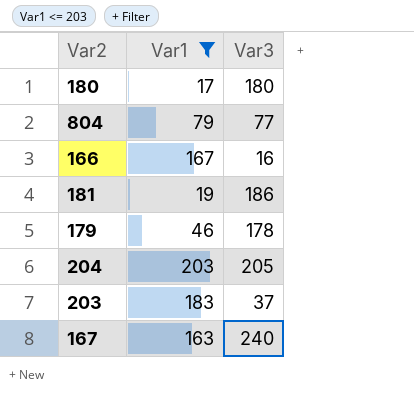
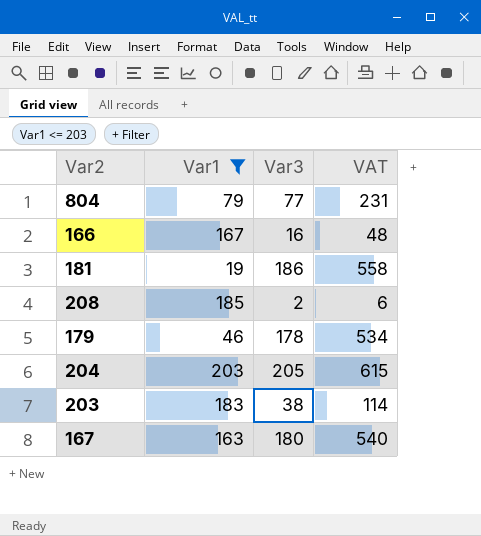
column VAT | formula: none -> [Var3] * 3
row 180: 17 | 180 -> none
row 208: none -> 185 | 2 | 6
203 | Var3: 37 -> 38
167 | Var3: 240 -> 180

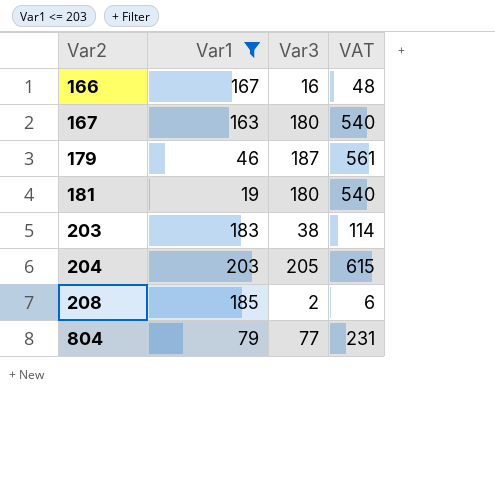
row order: none -> Var2 ascending
179 | Var3: 178 -> 187
179 | VAT: 534 -> 561
181 | Var3: 186 -> 180
181 | VAT: 558 -> 540

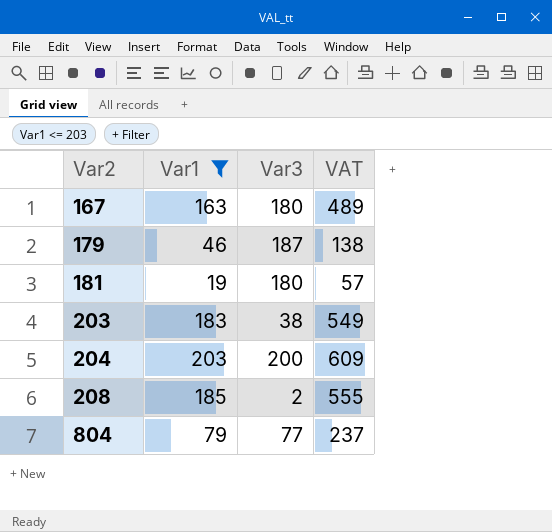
column VAT | formula: [Var3] * 3 -> [Var1] * 3
row 166: 167 | 16 | 48 -> none
204 | Var3: 205 -> 200

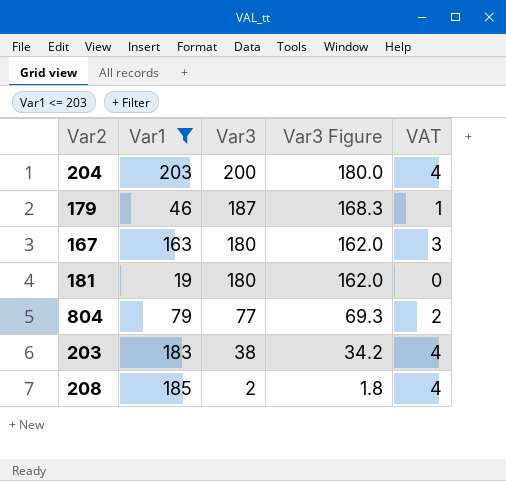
row order: Var2 ascending -> Var3 descending
column Var3 Figure | formula: none -> [Var3] * 0.9
column VAT | formula: [Var1] * 3 -> [Var1] * 0.02

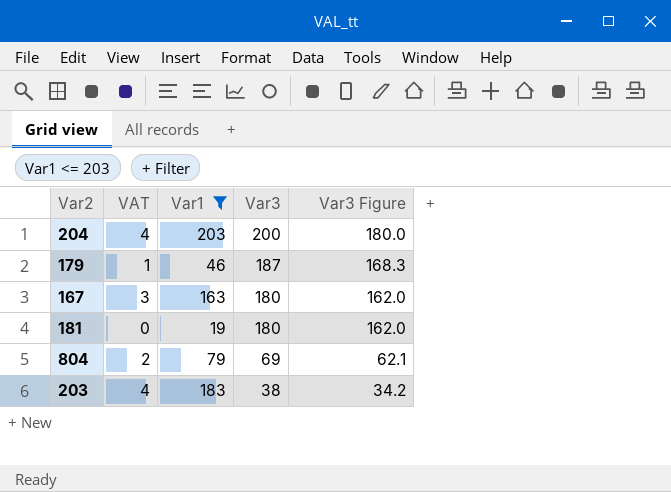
column VAT | position: 5 -> 2
row 208: 185 | 2 | 1.8 | 4 -> none
804 | Var3: 77 -> 69
804 | Var3 Figure: 69.3 -> 62.1

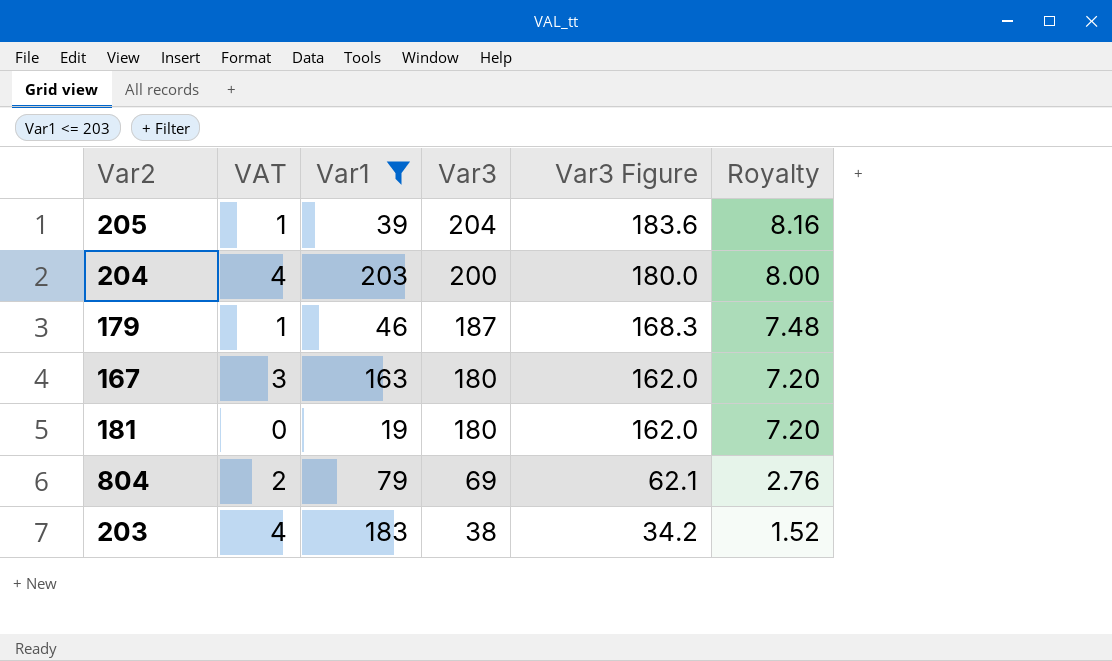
column Royalty | formula: none -> [Var3] * 0.04
row 205: none -> 1 | 39 | 204 | 183.6 | 8.16

